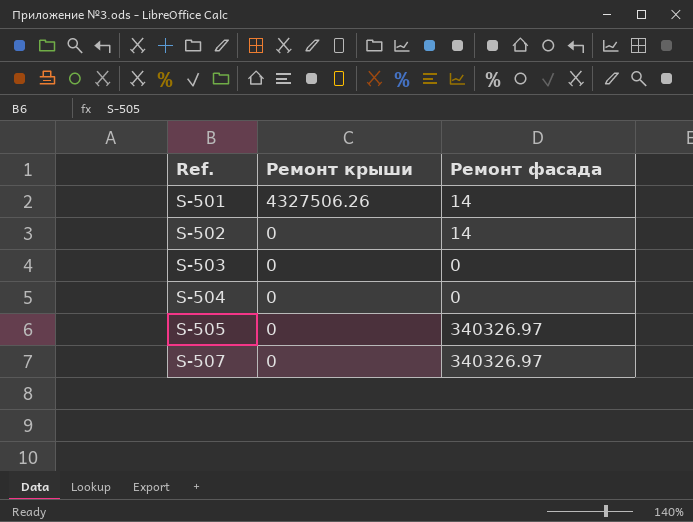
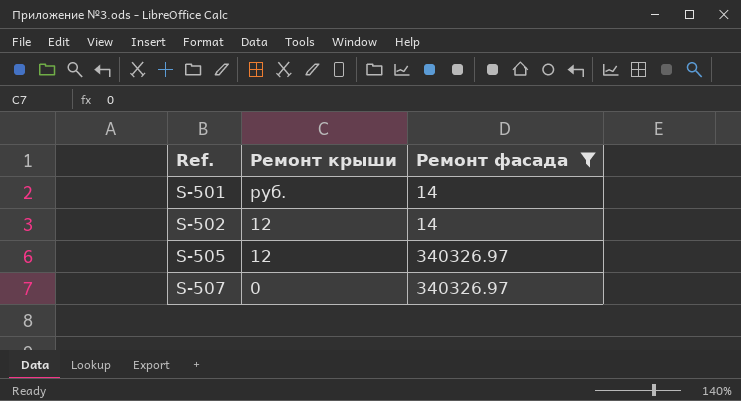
filter: none -> Ремонт фасада != 0
S-501 | Ремонт крыши: 4327506.26 -> руб.
S-502 | Ремонт крыши: 0 -> 12
S-505 | Ремонт крыши: 0 -> 12

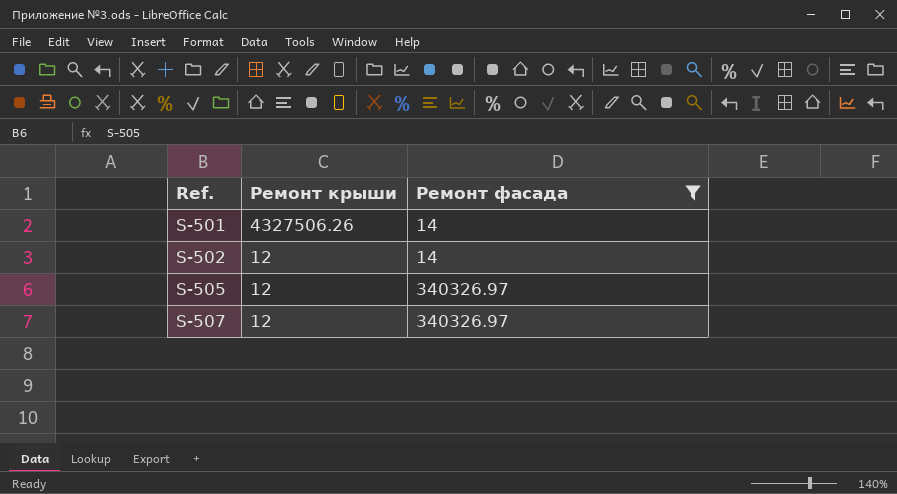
S-501 | Ремонт крыши: руб. -> 4327506.26
S-507 | Ремонт крыши: 0 -> 12

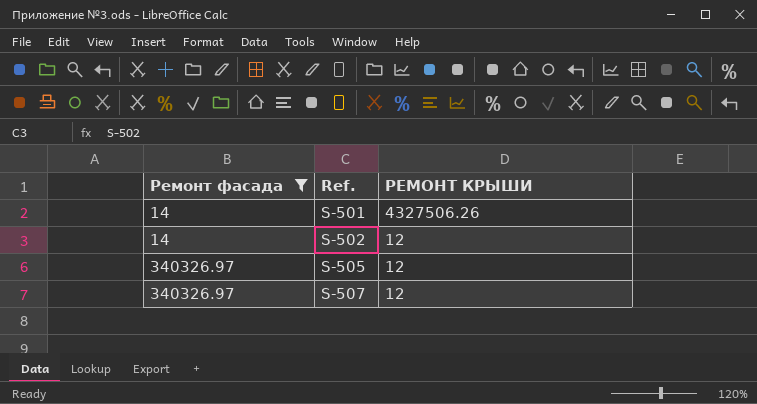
column Ремонт фасада | position: 3 -> 1
column name: Ремонт крыши -> РЕМОНТ КРЫШИ

